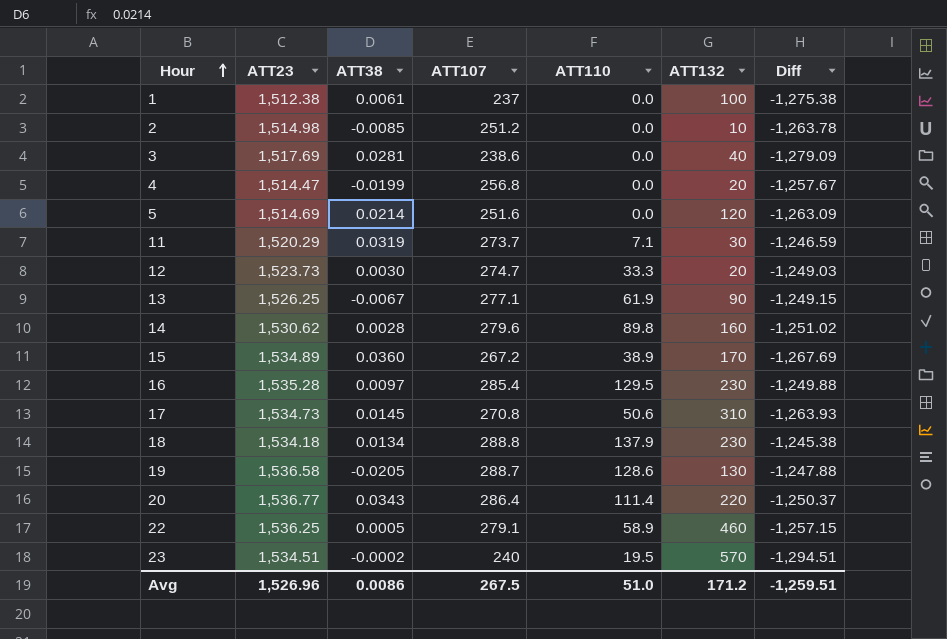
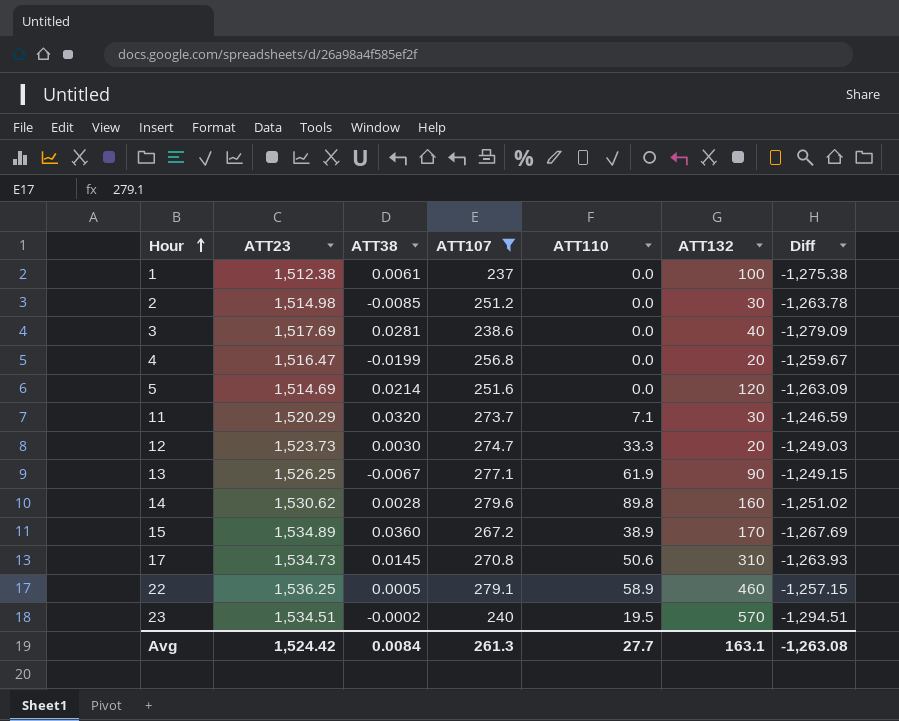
filter: none -> ATT107 <= 279.6
2 | ATT132: 10 -> 30
4 | ATT23: 1,514.47 -> 1,516.47
4 | Diff: -1,257.67 -> -1,259.67
11 | ATT38: 0.0319 -> 0.0320
Avg | ATT23: 1,526.96 -> 1,524.42
Avg | ATT38: 0.0086 -> 0.0084
Avg | ATT107: 267.5 -> 261.3
Avg | ATT110: 51.0 -> 27.7
Avg | ATT132: 171.2 -> 163.1
Avg | Diff: -1,259.51 -> -1,263.08

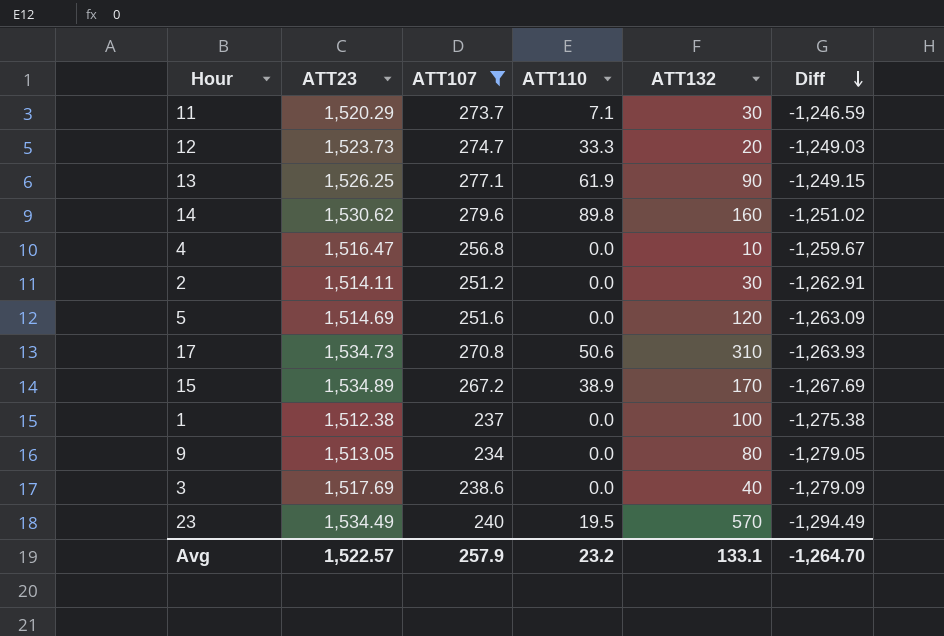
row order: Hour ascending -> Diff descending
column ATT38 | position: 3 -> none
row 22: 1,536.25 | 0.0005 | 279.1 | 58.9 | 460 | -1,257.15 -> none
4 | ATT132: 20 -> 10
2 | ATT23: 1,514.98 -> 1,514.11
2 | Diff: -1,263.78 -> -1,262.91
row 9: none -> 1,513.05 | 234 | 0.0 | 80 | -1,279.05
23 | ATT23: 1,534.51 -> 1,534.49
23 | Diff: -1,294.51 -> -1,294.49
Avg | ATT23: 1,524.42 -> 1,522.57
Avg | ATT107: 261.3 -> 257.9
Avg | ATT110: 27.7 -> 23.2
Avg | ATT132: 163.1 -> 133.1
Avg | Diff: -1,263.08 -> -1,264.70

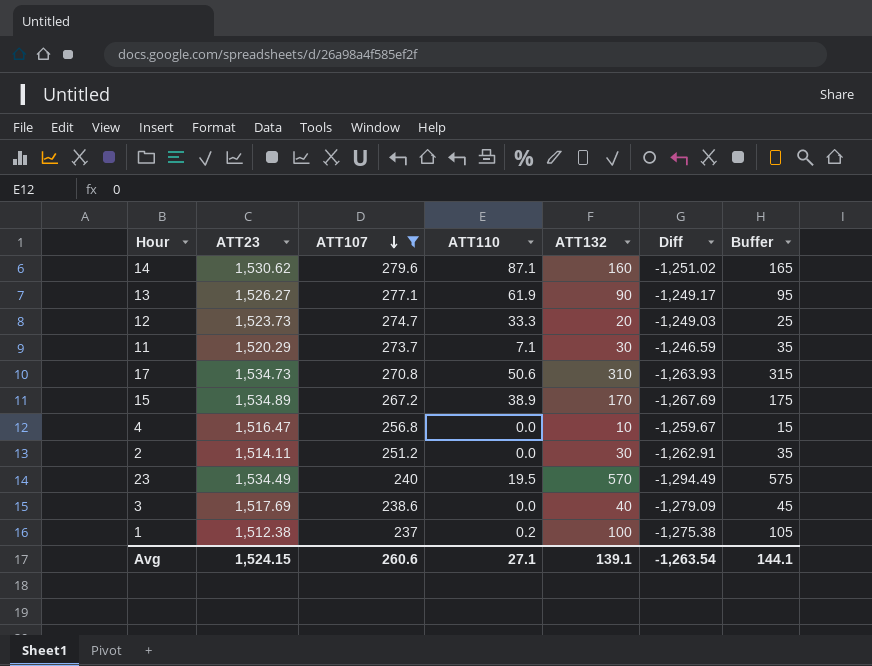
row order: Diff descending -> ATT107 descending
column Buffer | formula: none -> [ATT132] + 5
row 5: 1,514.69 | 251.6 | 0.0 | 120 | -1,263.09 -> none
row 9: 1,513.05 | 234 | 0.0 | 80 | -1,279.05 -> none
14 | ATT110: 89.8 -> 87.1
13 | ATT23: 1,526.25 -> 1,526.27
13 | Diff: -1,249.15 -> -1,249.17
1 | ATT110: 0.0 -> 0.2
Avg | ATT23: 1,522.57 -> 1,524.15
Avg | ATT107: 257.9 -> 260.6
Avg | ATT110: 23.2 -> 27.1
Avg | ATT132: 133.1 -> 139.1
Avg | Diff: -1,264.70 -> -1,263.54

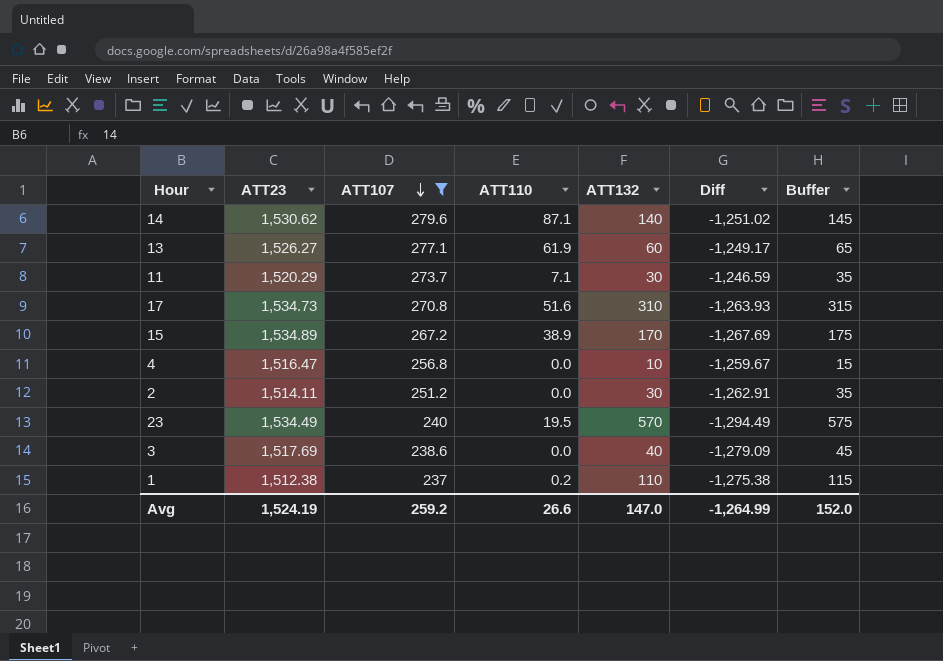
row 12: 1,523.73 | 274.7 | 33.3 | 20 | -1,249.03 | 25 -> none
14 | ATT132: 160 -> 140
14 | Buffer: 165 -> 145
13 | ATT132: 90 -> 60
13 | Buffer: 95 -> 65
17 | ATT110: 50.6 -> 51.6
1 | ATT132: 100 -> 110
1 | Buffer: 105 -> 115
Avg | ATT23: 1,524.15 -> 1,524.19
Avg | ATT107: 260.6 -> 259.2
Avg | ATT110: 27.1 -> 26.6
Avg | ATT132: 139.1 -> 147.0
Avg | Diff: -1,263.54 -> -1,264.99
Avg | Buffer: 144.1 -> 152.0

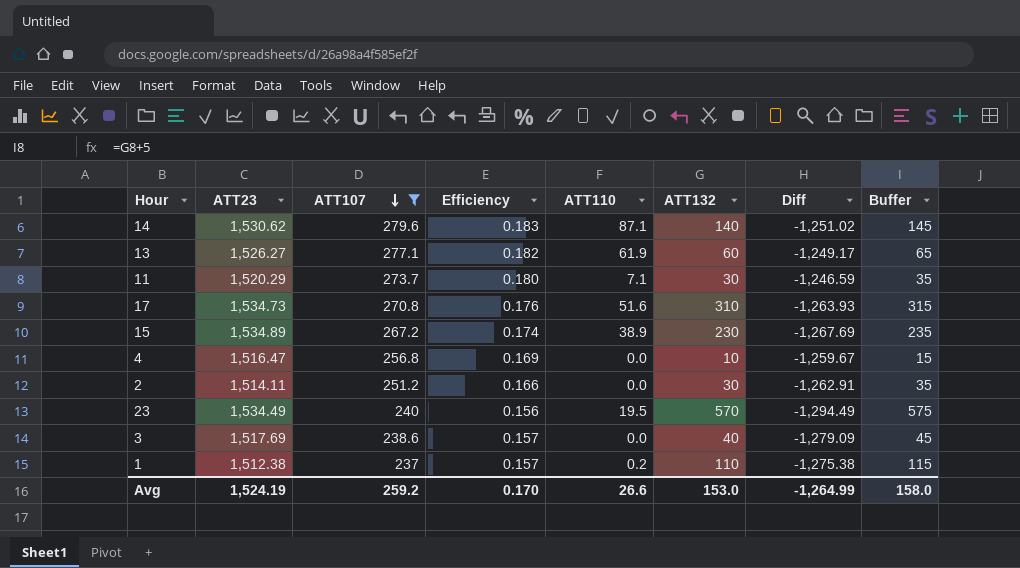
column Efficiency | formula: none -> [ATT107] / [ATT23]
15 | ATT132: 170 -> 230
15 | Buffer: 175 -> 235
Avg | ATT132: 147.0 -> 153.0
Avg | Buffer: 152.0 -> 158.0

